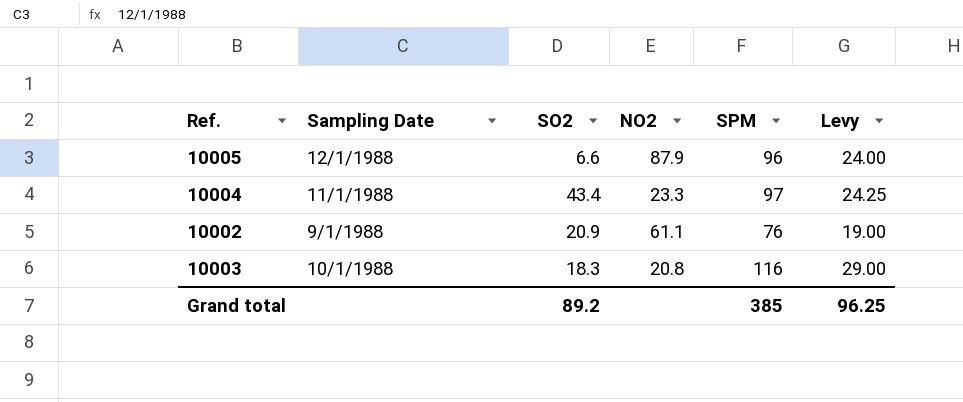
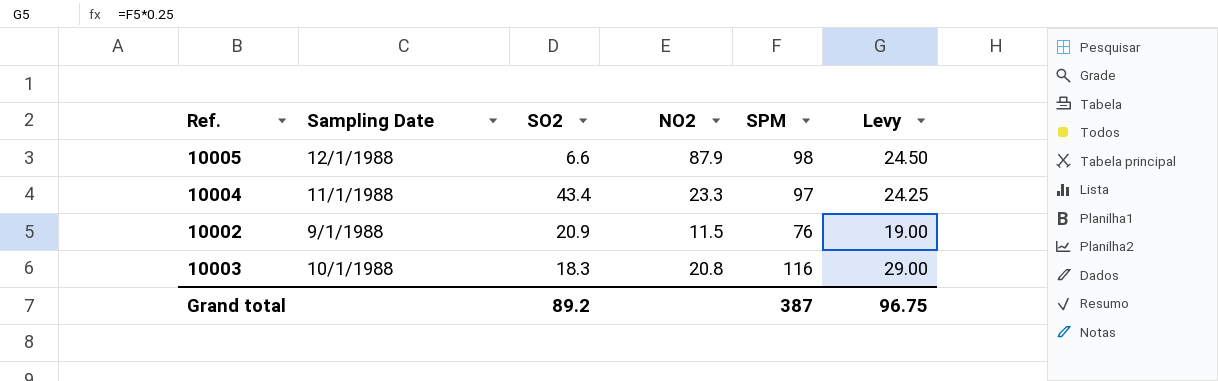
10005 | SPM: 96 -> 98
10005 | Levy: 24.00 -> 24.50
10002 | NO2: 61.1 -> 11.5
Grand total | SPM: 385 -> 387
Grand total | Levy: 96.25 -> 96.75

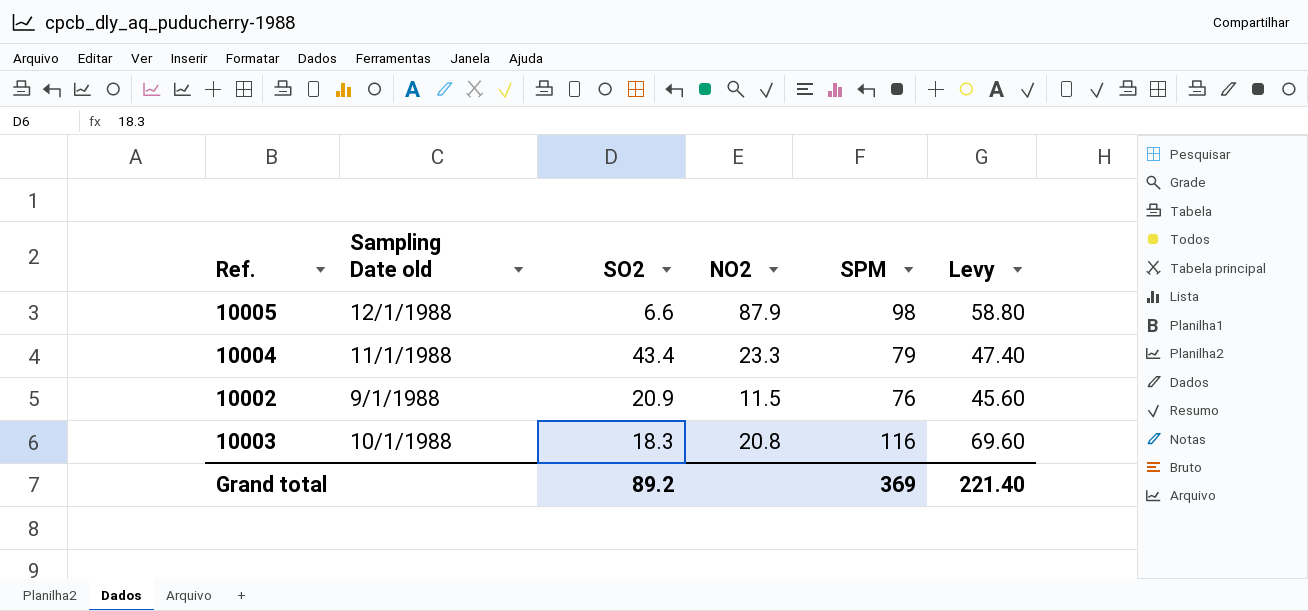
column name: Sampling Date -> Sampling Date old
column Levy | formula: [SPM] * 0.25 -> [SPM] * 0.6
10004 | SPM: 97 -> 79
Grand total | SPM: 387 -> 369
Grand total | Levy: 96.75 -> 221.40

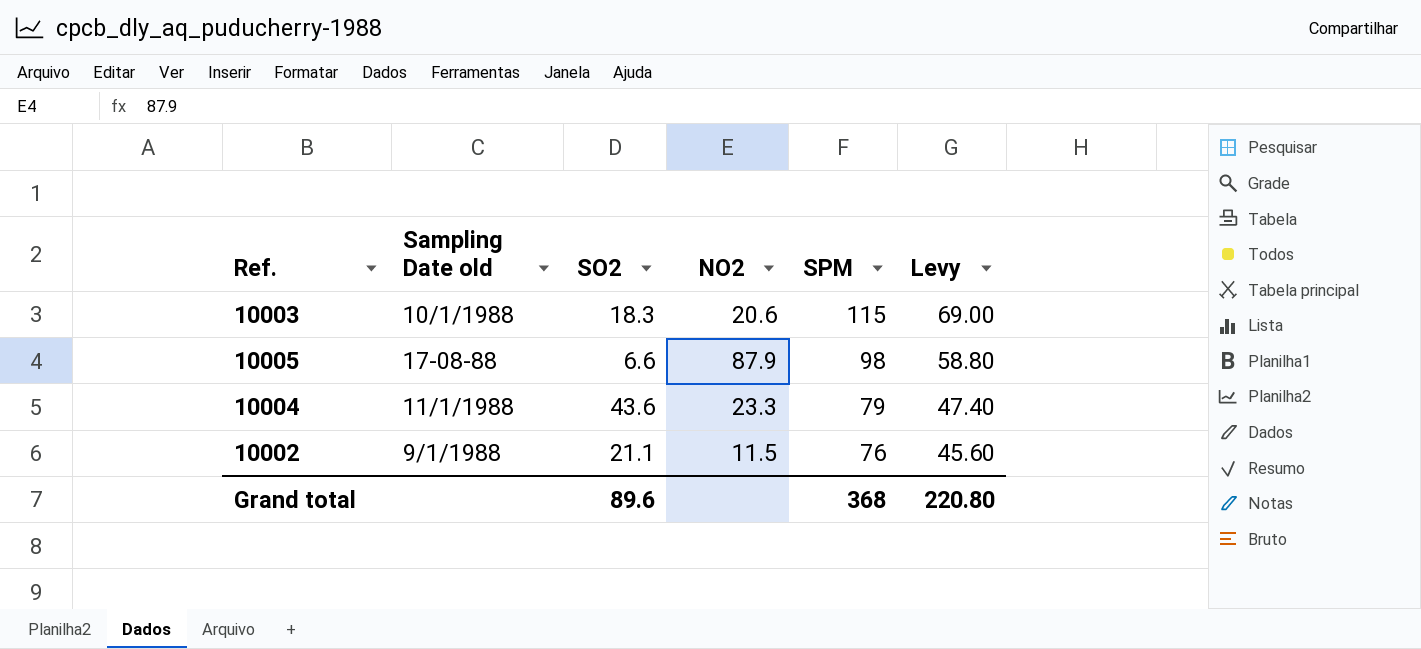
row order: none -> SPM descending
10003 | NO2: 20.8 -> 20.6
10003 | SPM: 116 -> 115
10003 | Levy: 69.60 -> 69.00
10005 | Sampling Date old: 12/1/1988 -> 17-08-88
10004 | SO2: 43.4 -> 43.6
10002 | SO2: 20.9 -> 21.1
Grand total | SO2: 89.2 -> 89.6
Grand total | SPM: 369 -> 368
Grand total | Levy: 221.40 -> 220.80

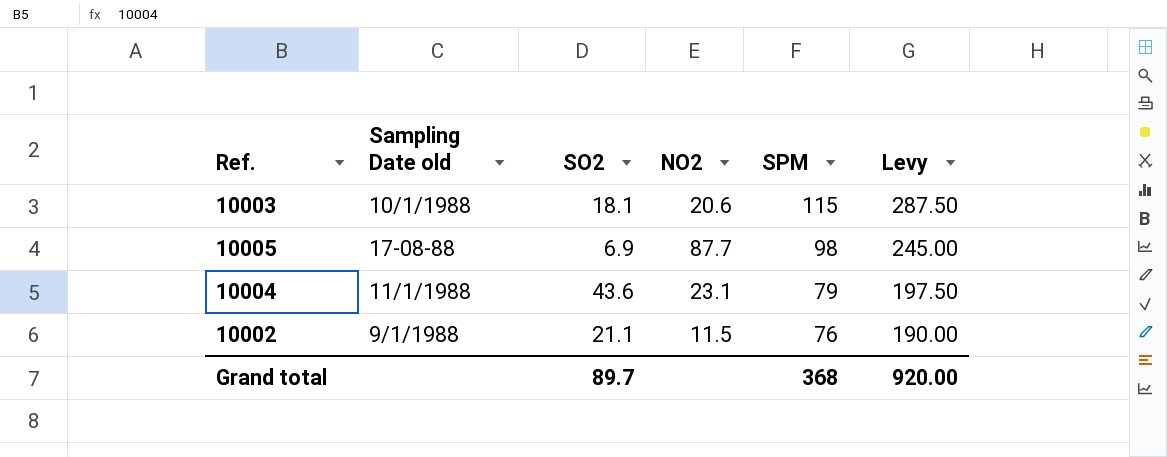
column Levy | formula: [SPM] * 0.6 -> [SPM] * 2.5
10003 | SO2: 18.3 -> 18.1
10005 | SO2: 6.6 -> 6.9
10005 | NO2: 87.9 -> 87.7
10004 | NO2: 23.3 -> 23.1
Grand total | SO2: 89.6 -> 89.7
Grand total | Levy: 220.80 -> 920.00

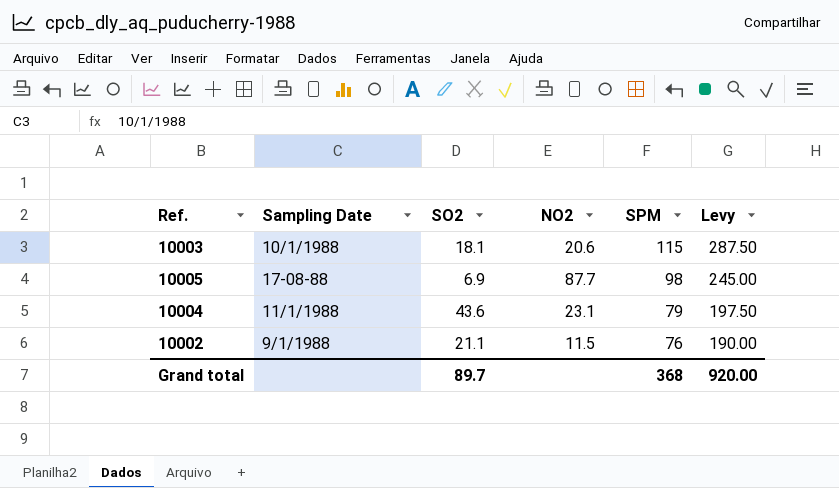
column name: Sampling Date old -> Sampling Date

